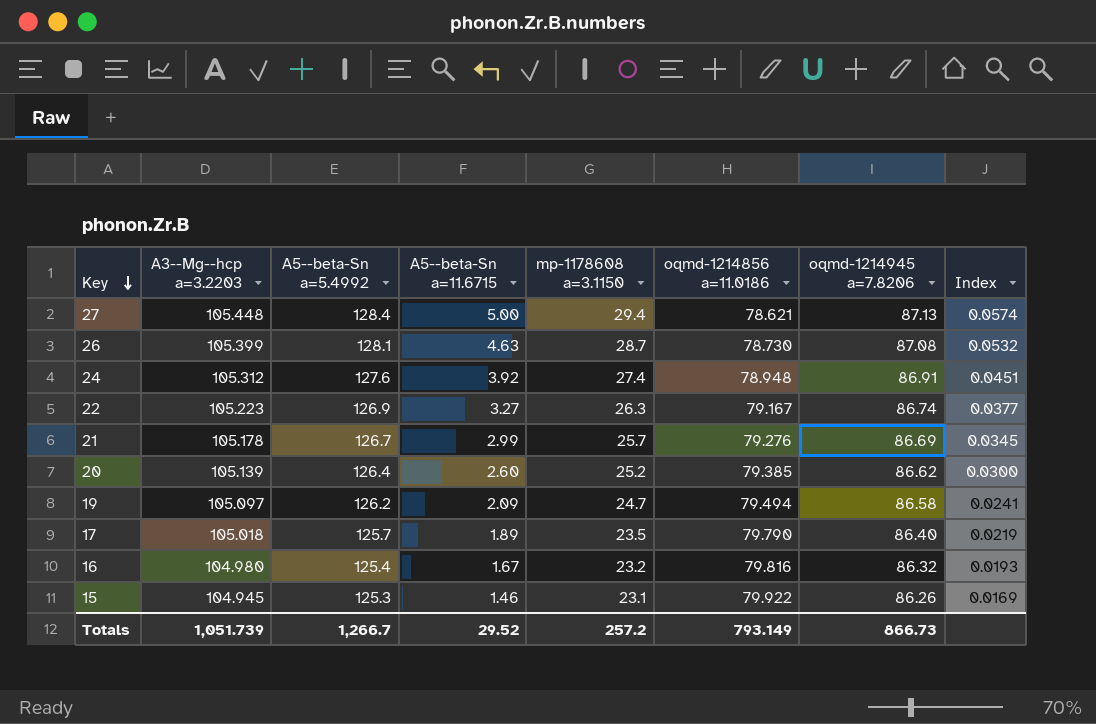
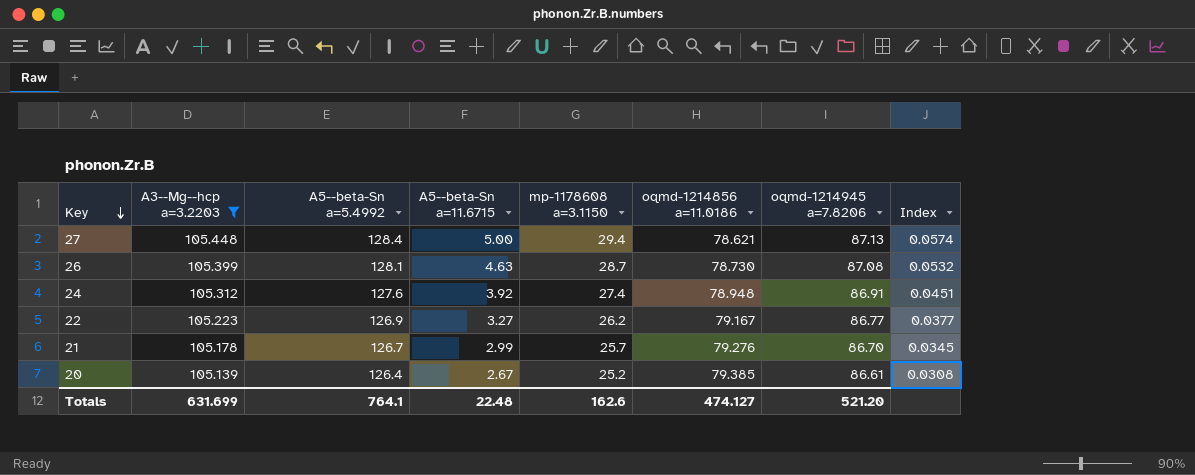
filter: none -> A3--Mg--hcp a=3.2203 >= 105.139
22 | mp-1178608 a=3.1150: 26.3 -> 26.2
22 | oqmd-1214945 a=7.8206: 86.74 -> 86.77
21 | oqmd-1214945 a=7.8206: 86.69 -> 86.70
20 | A5--beta-Sn a=11.6715: 2.60 -> 2.67
20 | oqmd-1214945 a=7.8206: 86.62 -> 86.61
20 | Index: 0.0300 -> 0.0308
Totals | A3--Mg--hcp a=3.2203: 1,051.739 -> 631.699
Totals | A5--beta-Sn a=5.4992: 1,266.7 -> 764.1
Totals | A5--beta-Sn a=11.6715: 29.52 -> 22.48
Totals | mp-1178608 a=3.1150: 257.2 -> 162.6
Totals | oqmd-1214856 a=11.0186: 793.149 -> 474.127
Totals | oqmd-1214945 a=7.8206: 866.73 -> 521.20

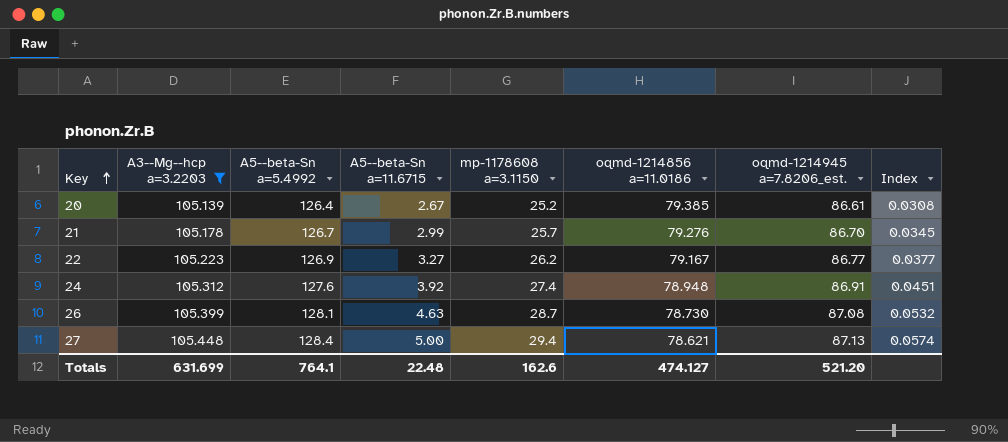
row order: Key descending -> Key ascending
column name: oqmd-1214945 a=7.8206 -> oqmd-1214945 a=7.8206_est.

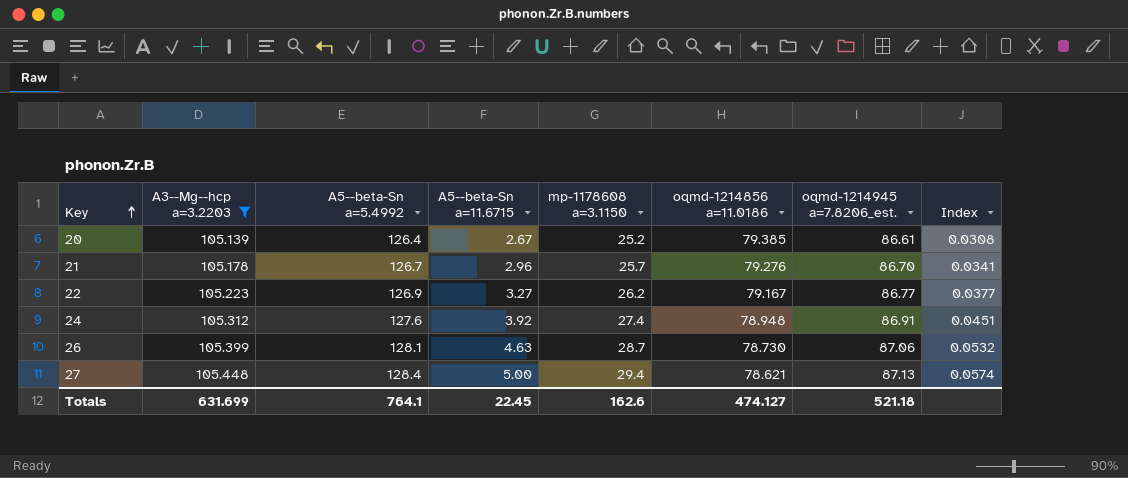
21 | A5--beta-Sn a=11.6715: 2.99 -> 2.96
21 | Index: 0.0345 -> 0.0341
26 | oqmd-1214945 a=7.8206_est.: 87.08 -> 87.06
Totals | A5--beta-Sn a=11.6715: 22.48 -> 22.45
Totals | oqmd-1214945 a=7.8206_est.: 521.20 -> 521.18

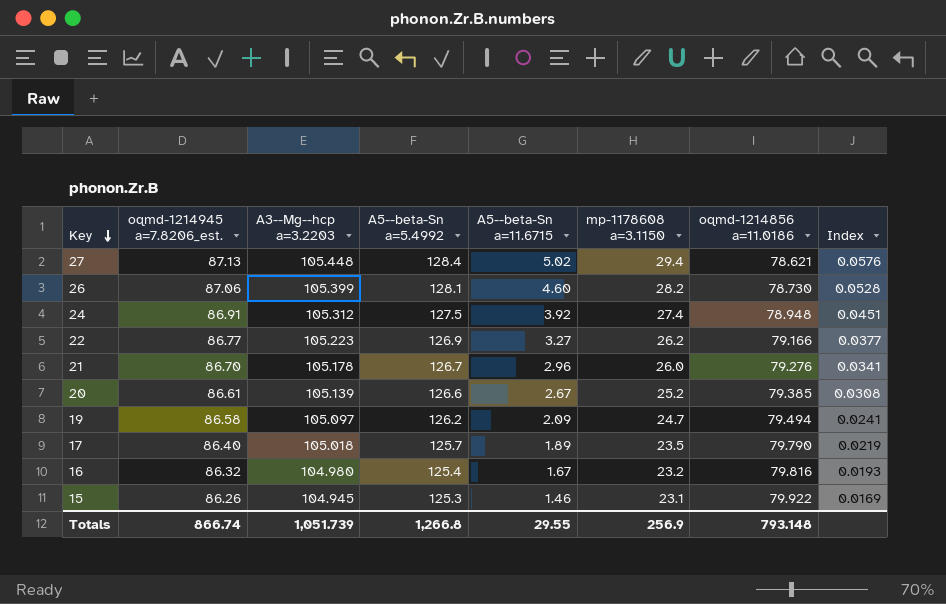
filter: A3--Mg--hcp a=3.2203 >= 105.139 -> none
row order: Key ascending -> Key descending
column oqmd-1214945 a=7.8206_est. | position: 7 -> 2
27 | A5--beta-Sn a=11.6715: 5.00 -> 5.02
27 | Index: 0.0574 -> 0.0576
26 | A5--beta-Sn a=11.6715: 4.63 -> 4.60
26 | mp-1178608 a=3.1150: 28.7 -> 28.2
26 | Index: 0.0532 -> 0.0528
24 | A5--beta-Sn a=5.4992: 127.6 -> 127.5
22 | oqmd-1214856 a=11.0186: 79.167 -> 79.166
21 | mp-1178608 a=3.1150: 25.7 -> 26.0
20 | A5--beta-Sn a=5.4992: 126.4 -> 126.6
Totals | oqmd-1214945 a=7.8206_est.: 521.18 -> 866.74
Totals | A3--Mg--hcp a=3.2203: 631.699 -> 1,051.739
Totals | A5--beta-Sn a=5.4992: 764.1 -> 1,266.8
Totals | A5--beta-Sn a=11.6715: 22.45 -> 29.55
Totals | mp-1178608 a=3.1150: 162.6 -> 256.9
Totals | oqmd-1214856 a=11.0186: 474.127 -> 793.148

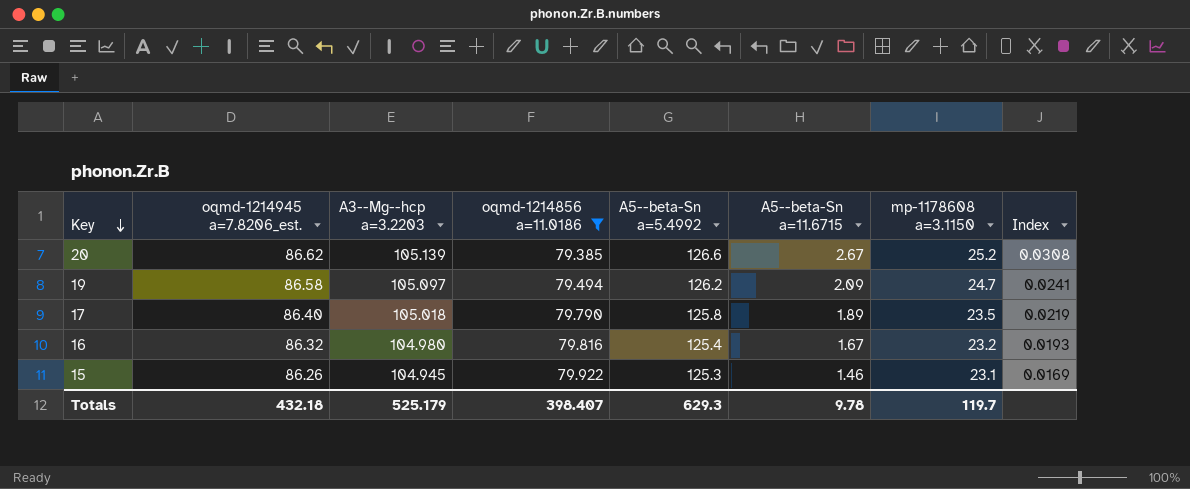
filter: none -> oqmd-1214856 a=11.0186 >= 79.385
column oqmd-1214856 a=11.0186 | position: 7 -> 4
20 | oqmd-1214945 a=7.8206_est.: 86.61 -> 86.62
17 | A5--beta-Sn a=5.4992: 125.7 -> 125.8
Totals | oqmd-1214945 a=7.8206_est.: 866.74 -> 432.18
Totals | A3--Mg--hcp a=3.2203: 1,051.739 -> 525.179
Totals | oqmd-1214856 a=11.0186: 793.148 -> 398.407
Totals | A5--beta-Sn a=5.4992: 1,266.8 -> 629.3
Totals | A5--beta-Sn a=11.6715: 29.55 -> 9.78
Totals | mp-1178608 a=3.1150: 256.9 -> 119.7

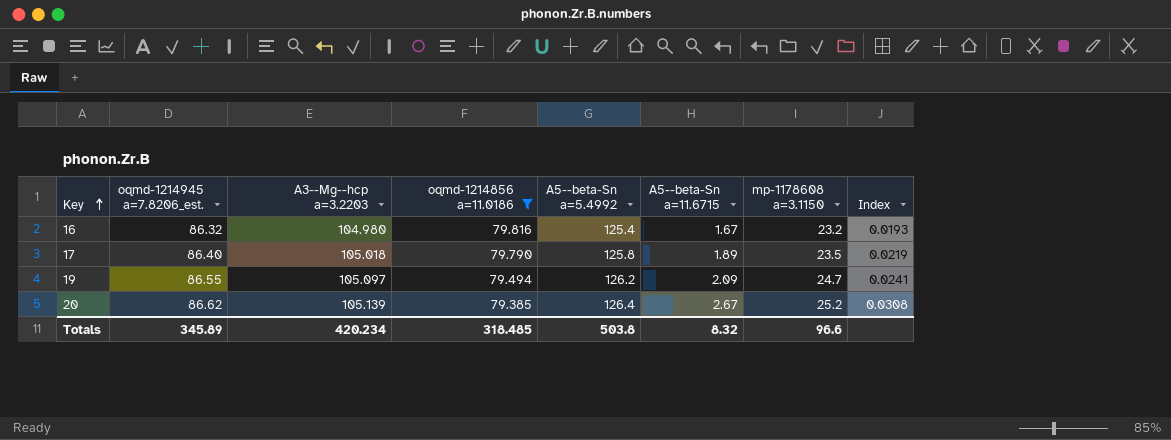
row order: Key descending -> Key ascending
row 15: 86.26 | 104.945 | 79.922 | 125.3 | 1.46 | 23.1 | 0.0169 -> none
19 | oqmd-1214945 a=7.8206_est.: 86.58 -> 86.55
20 | A5--beta-Sn a=5.4992: 126.6 -> 126.4
Totals | oqmd-1214945 a=7.8206_est.: 432.18 -> 345.89
Totals | A3--Mg--hcp a=3.2203: 525.179 -> 420.234
Totals | oqmd-1214856 a=11.0186: 398.407 -> 318.485
Totals | A5--beta-Sn a=5.4992: 629.3 -> 503.8
Totals | A5--beta-Sn a=11.6715: 9.78 -> 8.32
Totals | mp-1178608 a=3.1150: 119.7 -> 96.6

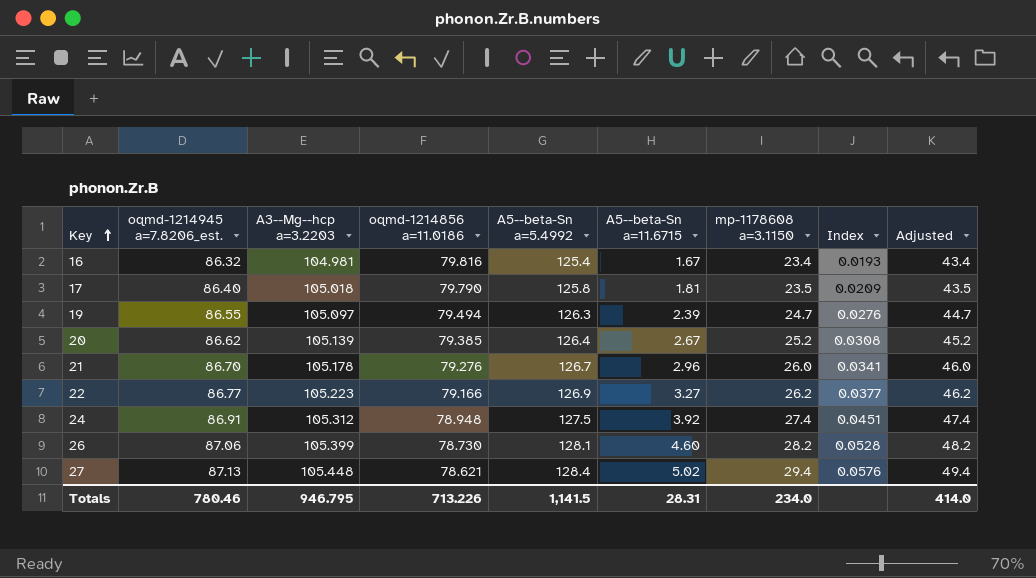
filter: oqmd-1214856 a=11.0186 >= 79.385 -> none
column Adjusted | formula: none -> [mp-1178608 a=3.1150] + 20
16 | A3--Mg--hcp a=3.2203: 104.980 -> 104.981
16 | mp-1178608 a=3.1150: 23.2 -> 23.4
17 | A5--beta-Sn a=11.6715: 1.89 -> 1.81
17 | Index: 0.0219 -> 0.0209
19 | A5--beta-Sn a=5.4992: 126.2 -> 126.3
19 | A5--beta-Sn a=11.6715: 2.09 -> 2.39
19 | Index: 0.0241 -> 0.0276
Totals | oqmd-1214945 a=7.8206_est.: 345.89 -> 780.46
Totals | A3--Mg--hcp a=3.2203: 420.234 -> 946.795
Totals | oqmd-1214856 a=11.0186: 318.485 -> 713.226
Totals | A5--beta-Sn a=5.4992: 503.8 -> 1,141.5
Totals | A5--beta-Sn a=11.6715: 8.32 -> 28.31
Totals | mp-1178608 a=3.1150: 96.6 -> 234.0

